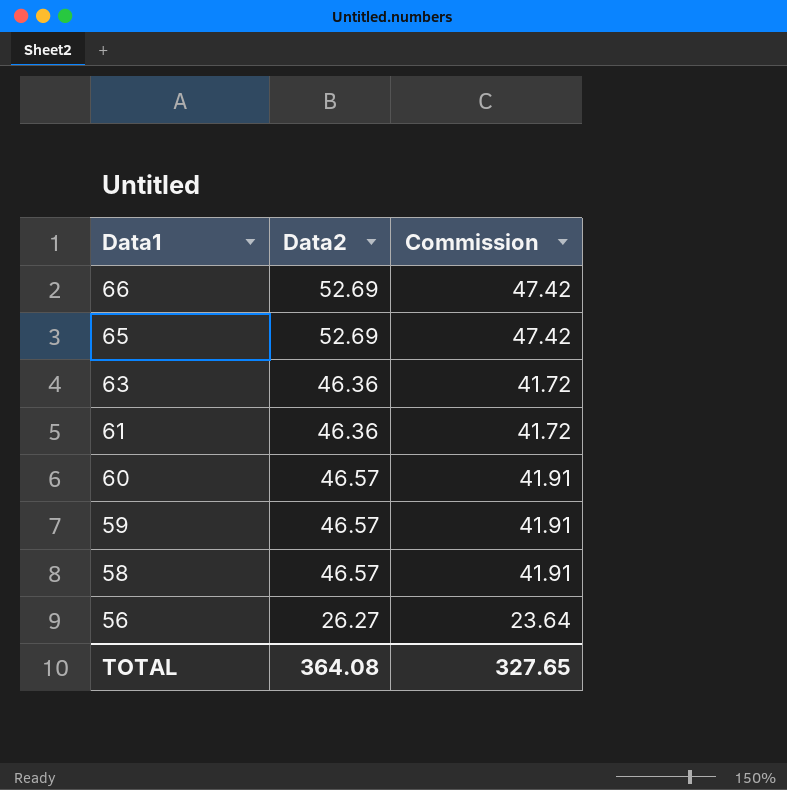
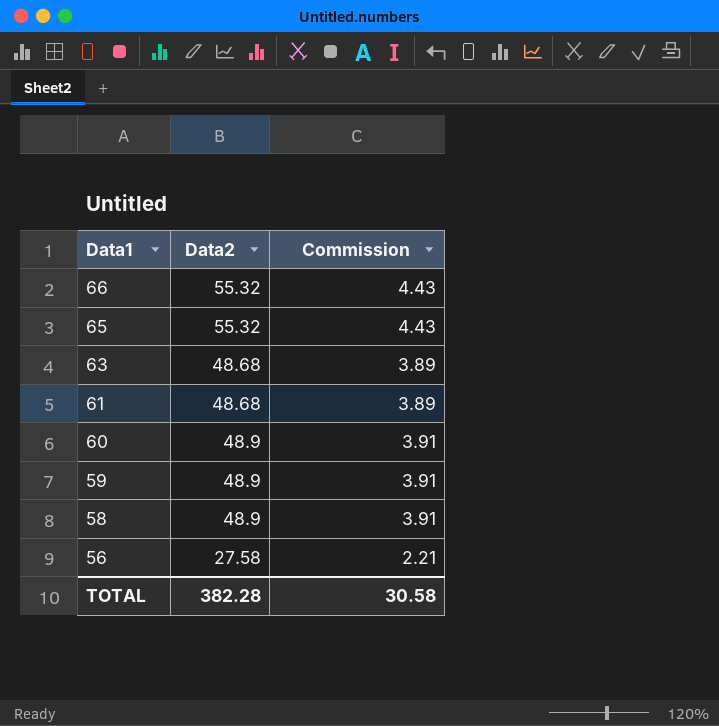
column Commission | formula: [Data2] * 0.9 -> [Data2] * 0.08
66 | Data2: 52.69 -> 55.32
65 | Data2: 52.69 -> 55.32
63 | Data2: 46.36 -> 48.68
61 | Data2: 46.36 -> 48.68
60 | Data2: 46.57 -> 48.9
59 | Data2: 46.57 -> 48.9
58 | Data2: 46.57 -> 48.9
56 | Data2: 26.27 -> 27.58
TOTAL | Data2: 364.08 -> 382.28
TOTAL | Commission: 327.65 -> 30.58

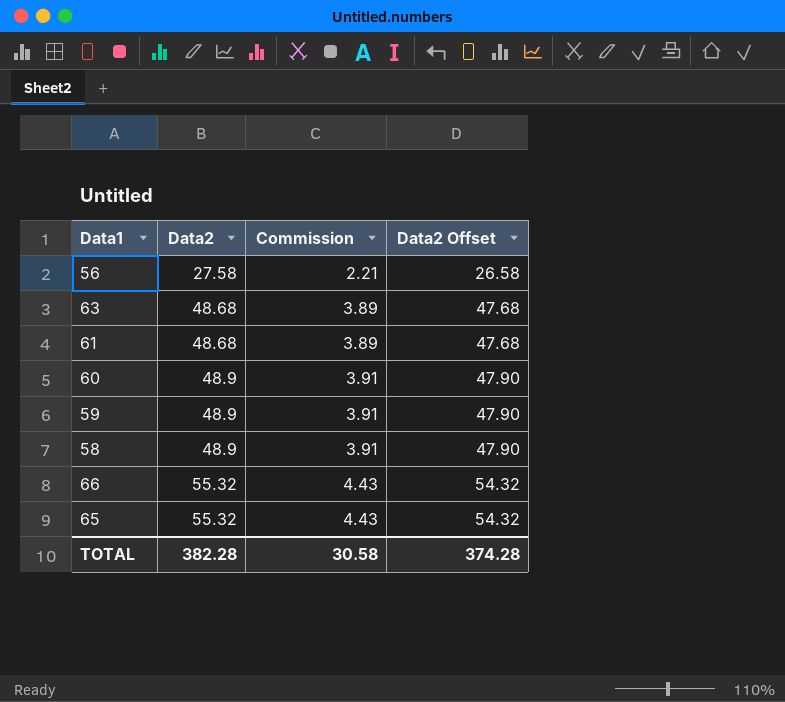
row order: Data1 descending -> Data2 ascending
column Data2 Offset | formula: none -> [Data2] - 1

